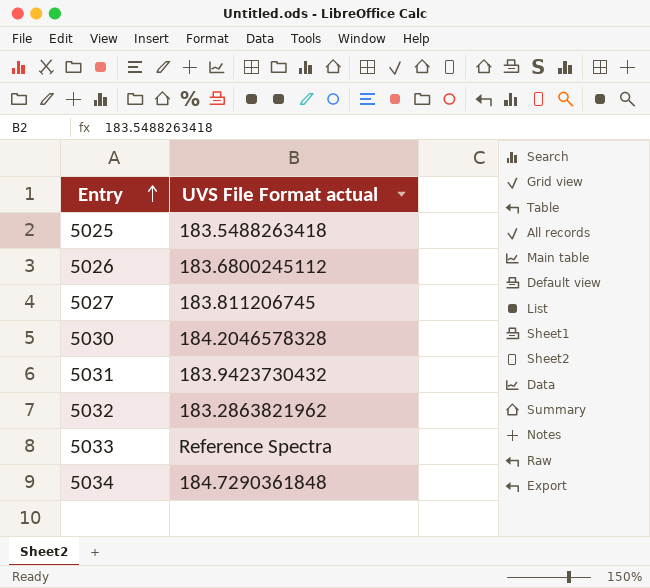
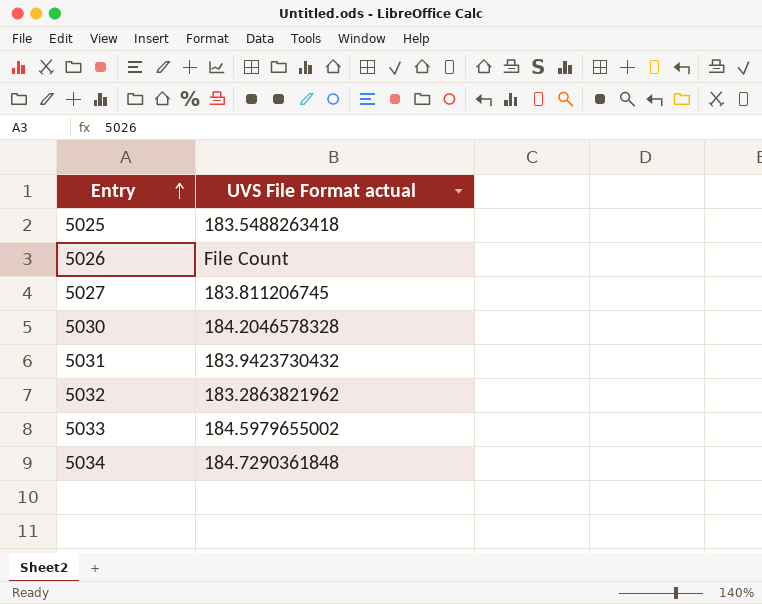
5026 | UVS File Format actual: 183.6800245112 -> File Count
5033 | UVS File Format actual: Reference Spectra -> 184.5979655002

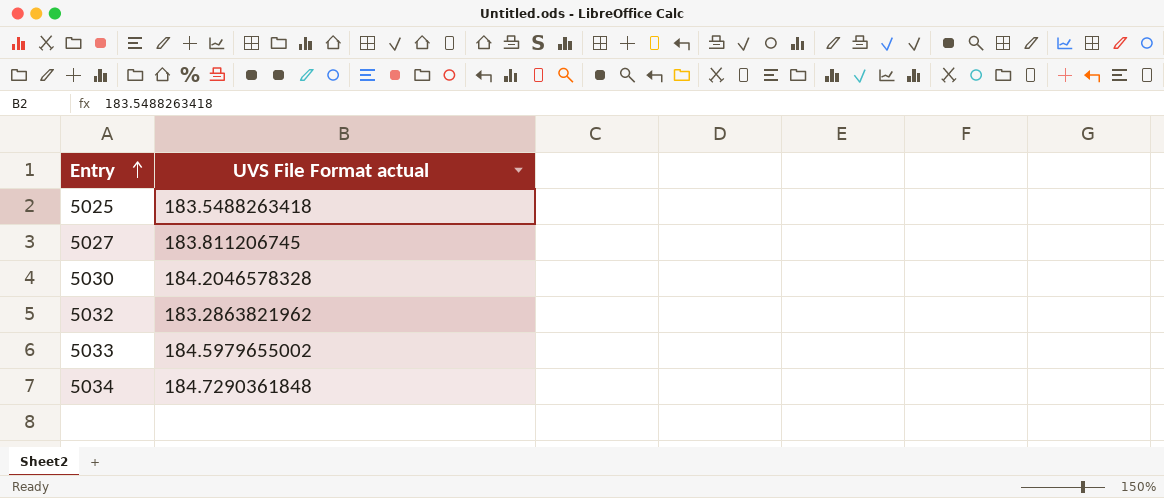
row 5026: File Count -> none
row 5031: 183.9423730432 -> none

